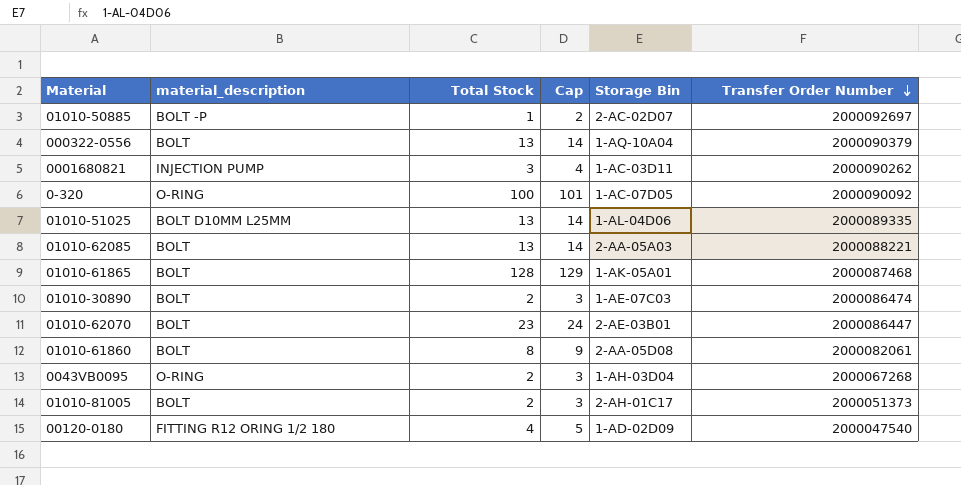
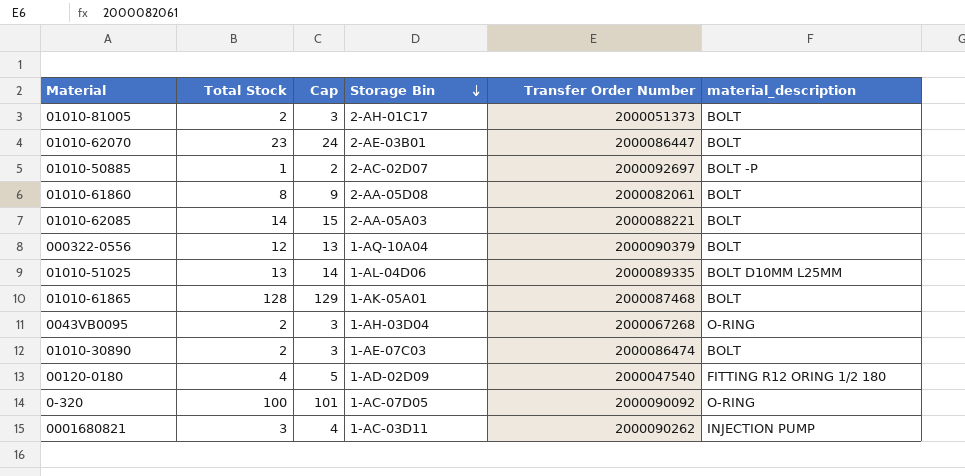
row order: Transfer Order Number descending -> Storage Bin descending
column material_description | position: 2 -> 6
01010-62085 | Total Stock: 13 -> 14
01010-62085 | Cap: 14 -> 15
000322-0556 | Total Stock: 13 -> 12
000322-0556 | Cap: 14 -> 13

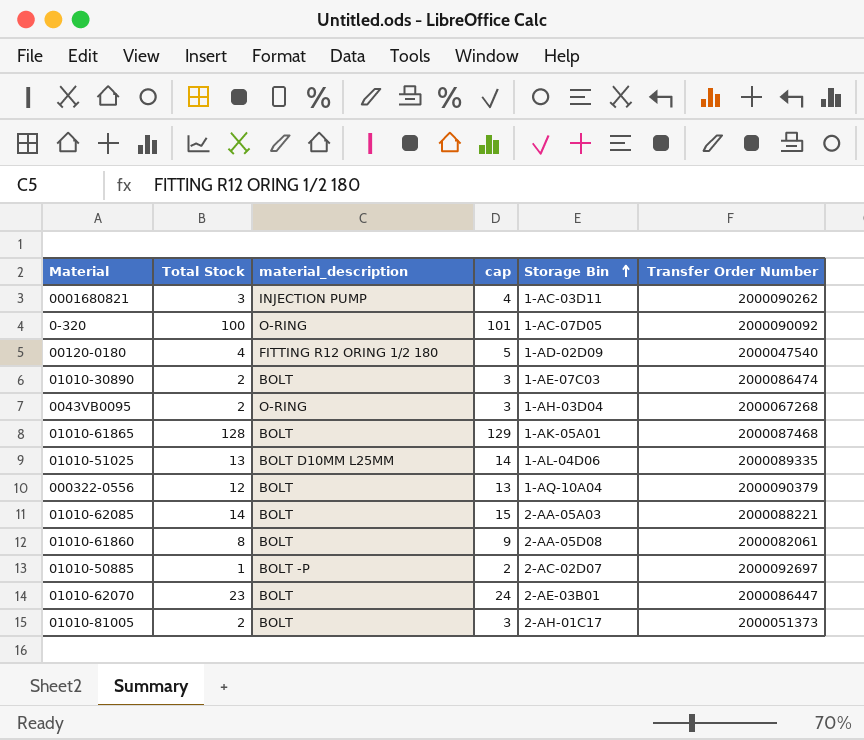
row order: Storage Bin descending -> Storage Bin ascending
column material_description | position: 6 -> 3
column name: Cap -> cap

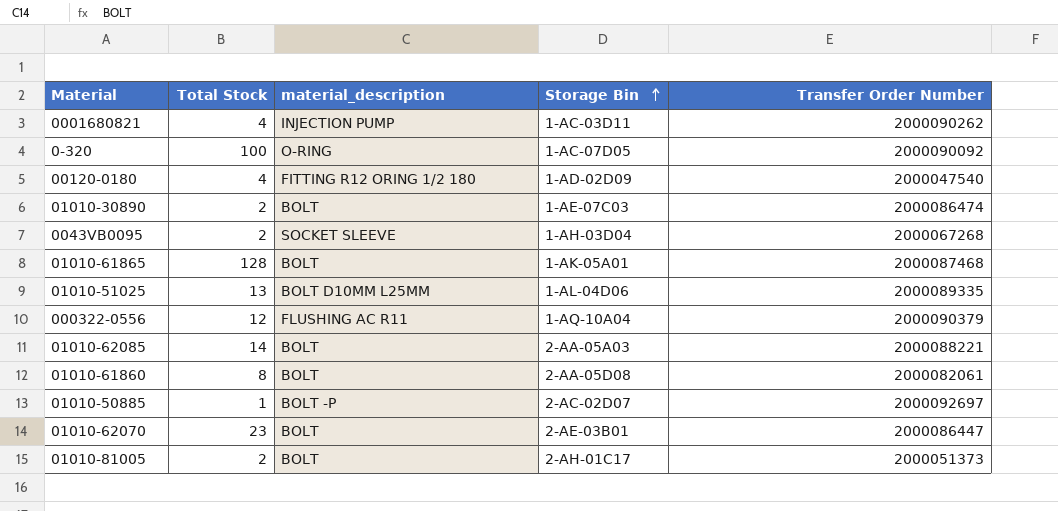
column cap | formula: [Total Stock] + 1 -> none
0001680821 | Total Stock: 3 -> 4
0043VB0095 | material_description: O-RING -> SOCKET SLEEVE
000322-0556 | material_description: BOLT -> FLUSHING AC R11

